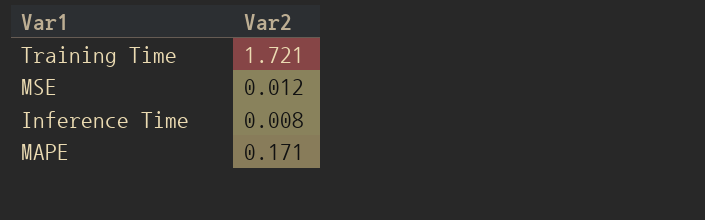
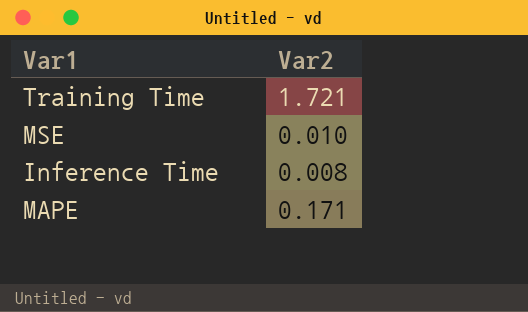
MSE | Var2: 0.012 -> 0.010

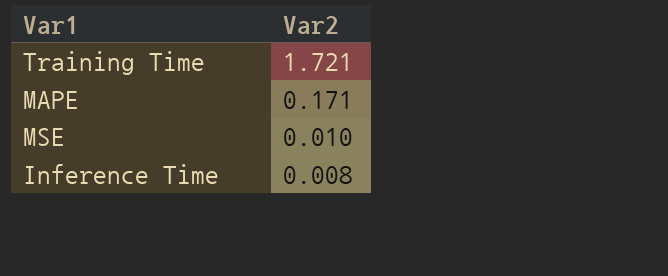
row order: none -> Var2 descending

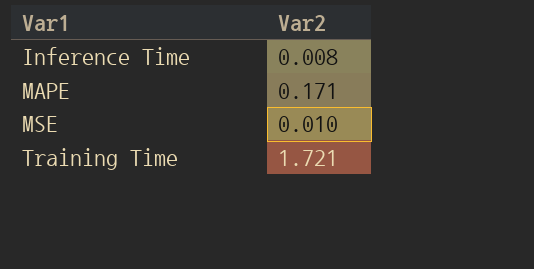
row order: Var2 descending -> Var1 ascending

